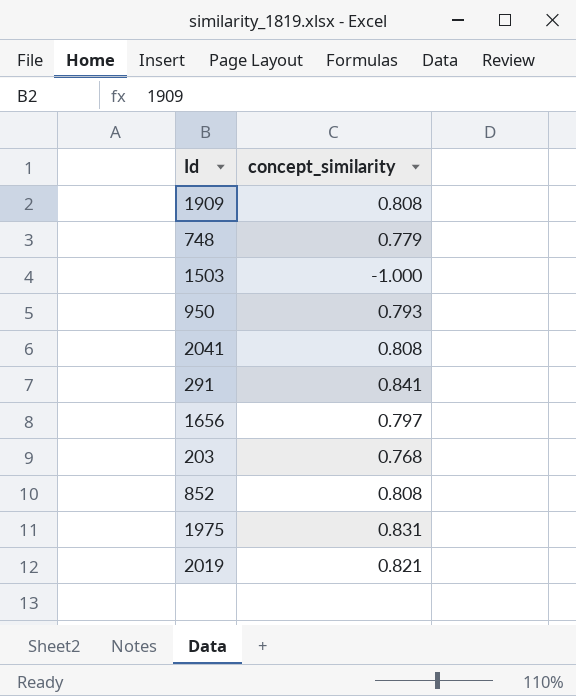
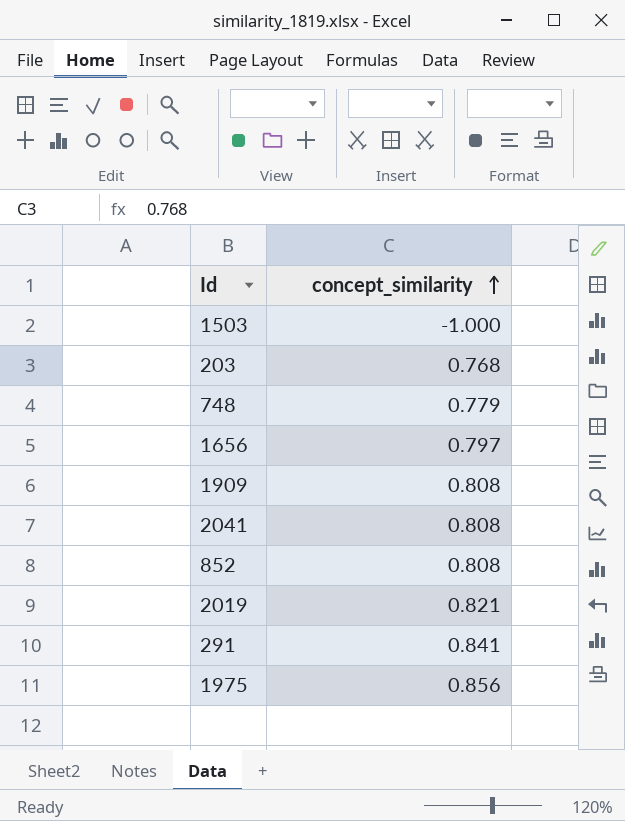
row order: none -> concept_similarity ascending
row 950: 0.793 -> none
1975 | concept_similarity: 0.831 -> 0.856

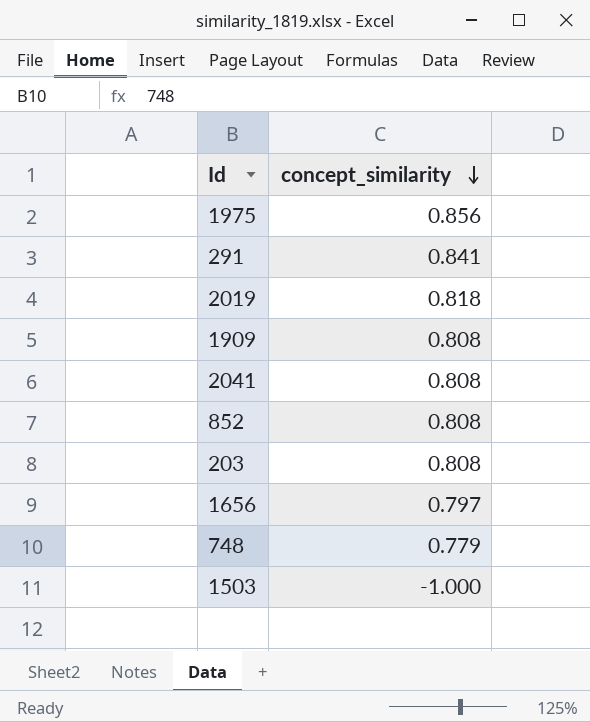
row order: concept_similarity ascending -> concept_similarity descending
2019 | concept_similarity: 0.821 -> 0.818
203 | concept_similarity: 0.768 -> 0.808

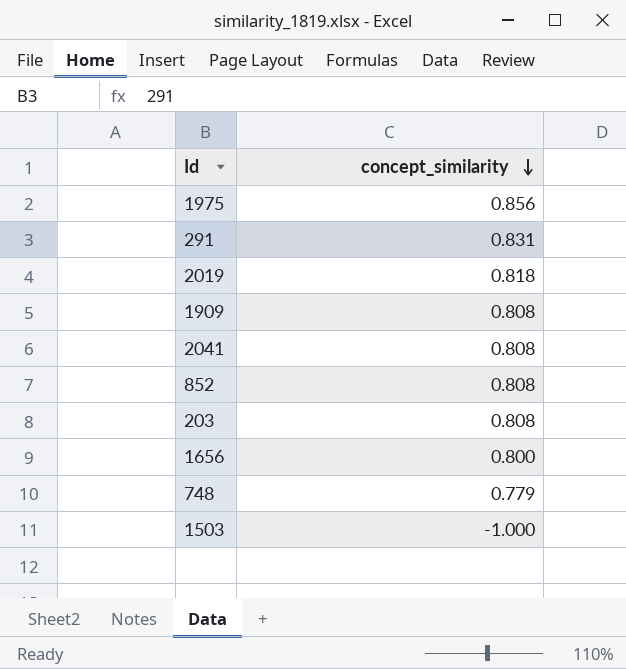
291 | concept_similarity: 0.841 -> 0.831
1656 | concept_similarity: 0.797 -> 0.800

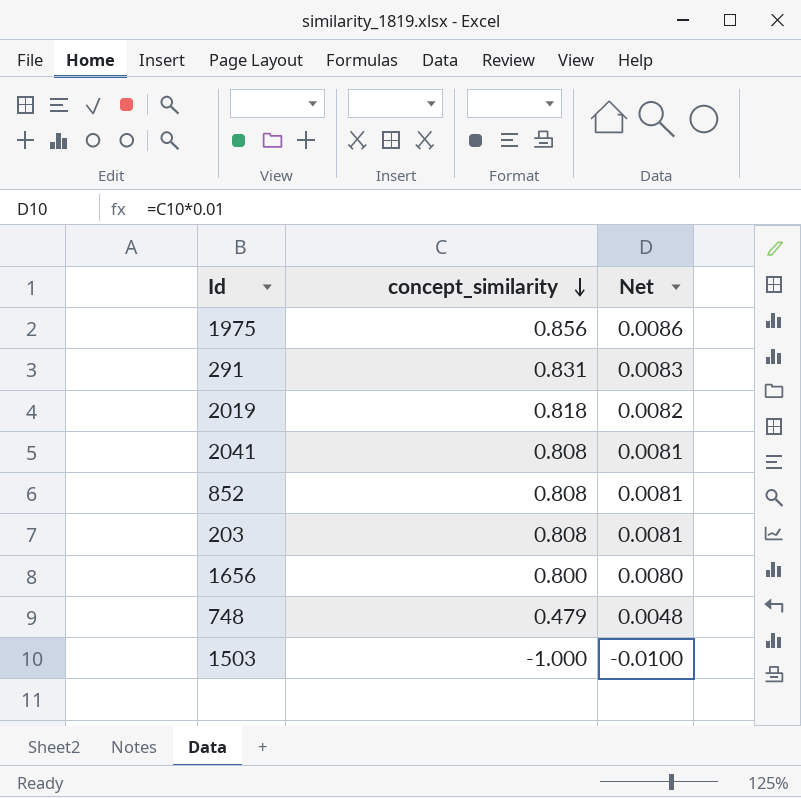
column Net | formula: none -> [concept_similarity] * 0.01
row 1909: 0.808 -> none
748 | concept_similarity: 0.779 -> 0.479

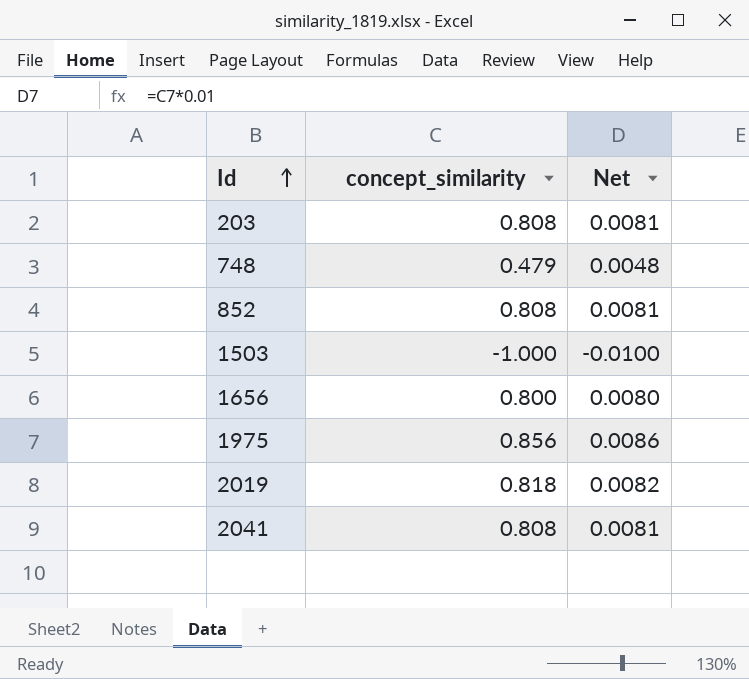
row order: concept_similarity descending -> Id ascending
row 291: 0.831 | 0.0083 -> none

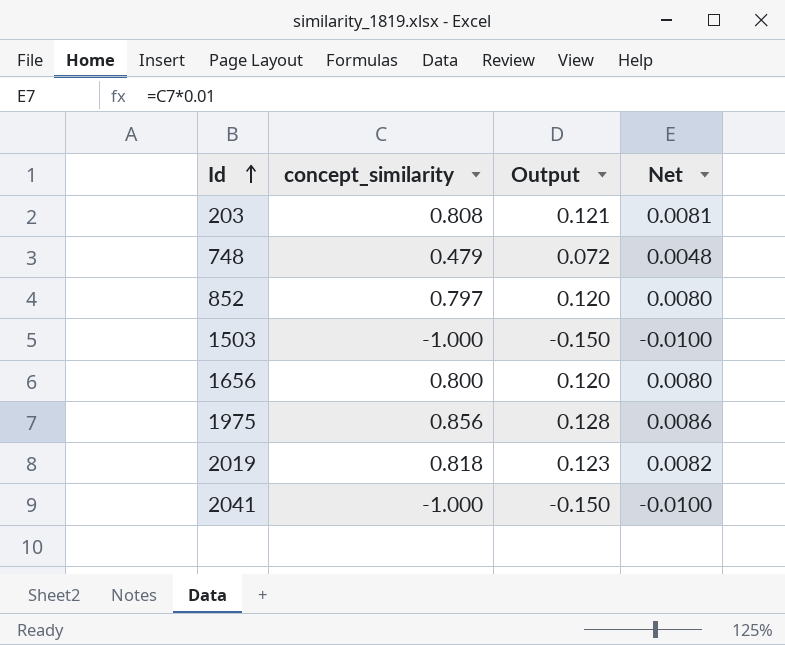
column Output | formula: none -> [concept_similarity] * 0.15
852 | concept_similarity: 0.808 -> 0.797
852 | Net: 0.0081 -> 0.0080
2041 | concept_similarity: 0.808 -> -1.000
2041 | Net: 0.0081 -> -0.0100

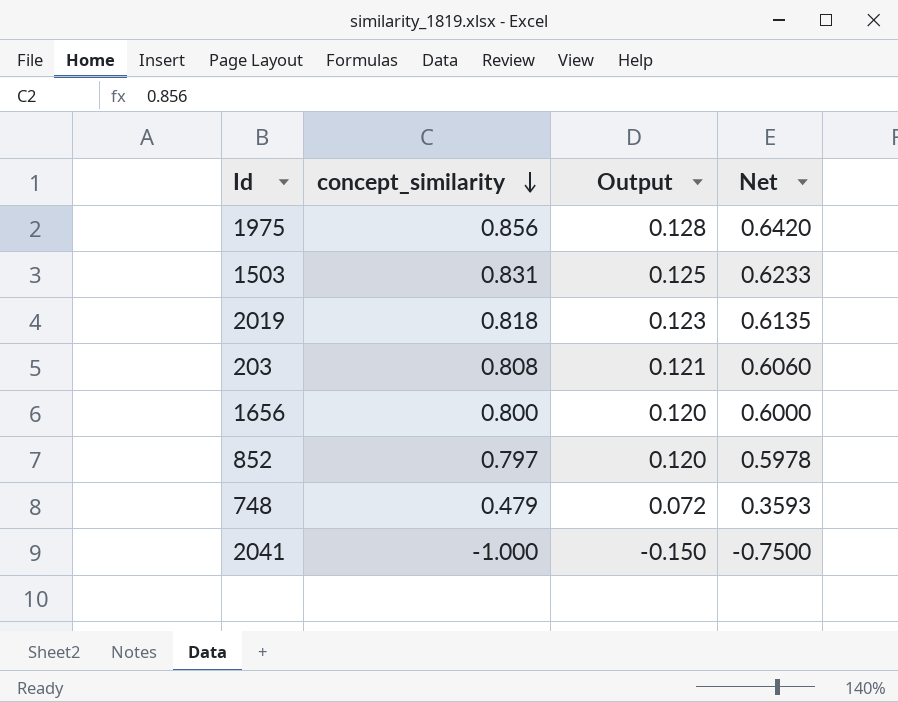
row order: Id ascending -> concept_similarity descending
column Net | formula: [concept_similarity] * 0.01 -> [concept_similarity] * 0.75
1503 | concept_similarity: -1.000 -> 0.831
1503 | Output: -0.150 -> 0.125

